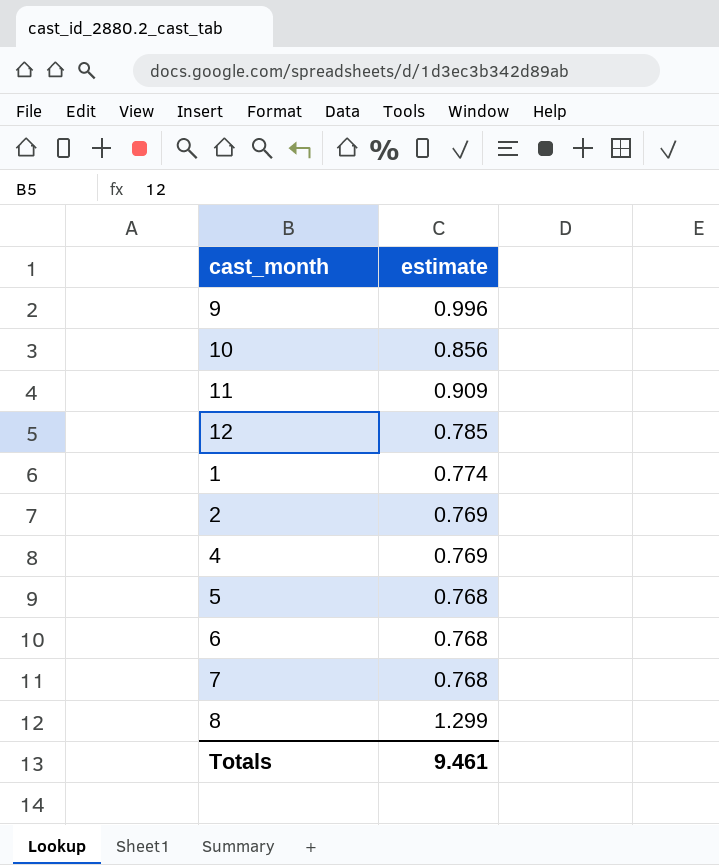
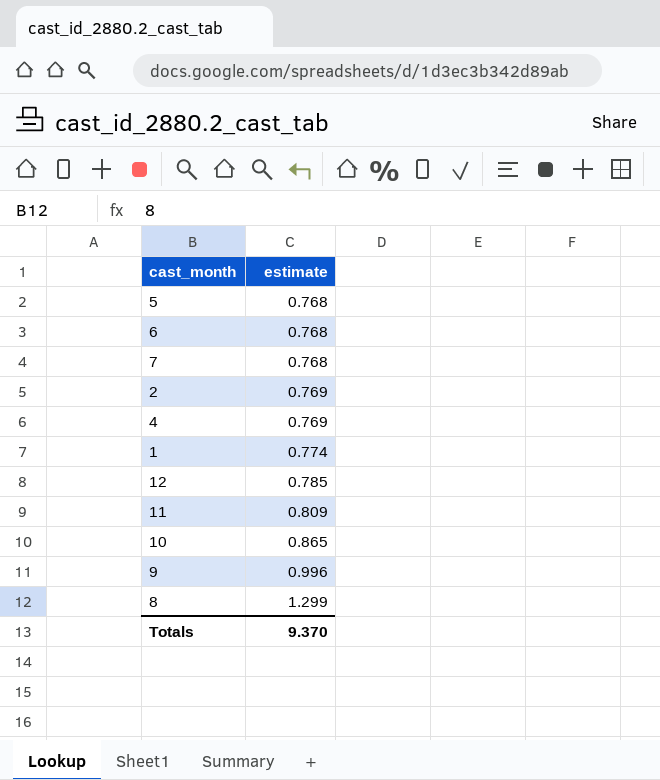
row order: none -> estimate ascending
11 | estimate: 0.909 -> 0.809
10 | estimate: 0.856 -> 0.865
Totals | estimate: 9.461 -> 9.370

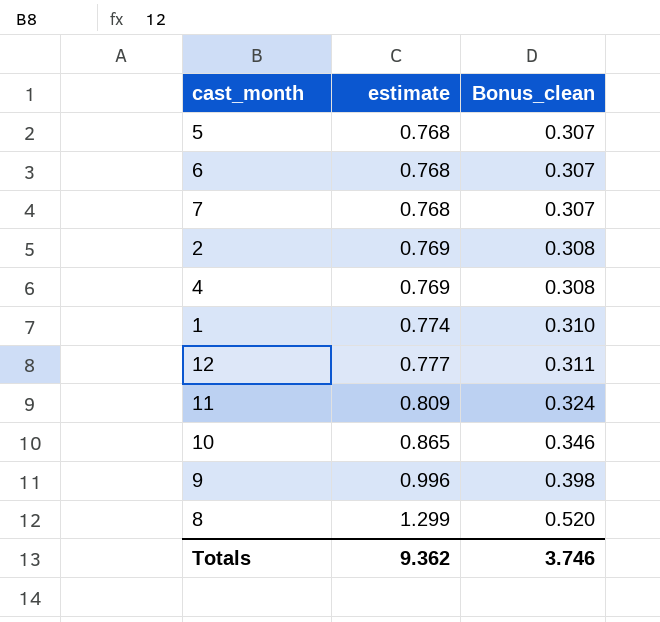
column Bonus_clean | formula: none -> [estimate] * 0.4
12 | estimate: 0.785 -> 0.777
Totals | estimate: 9.370 -> 9.362

